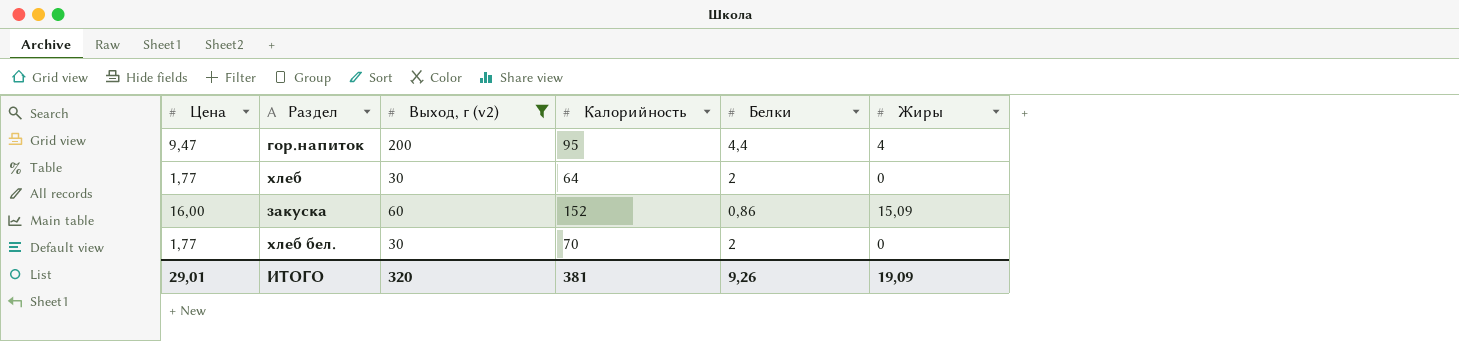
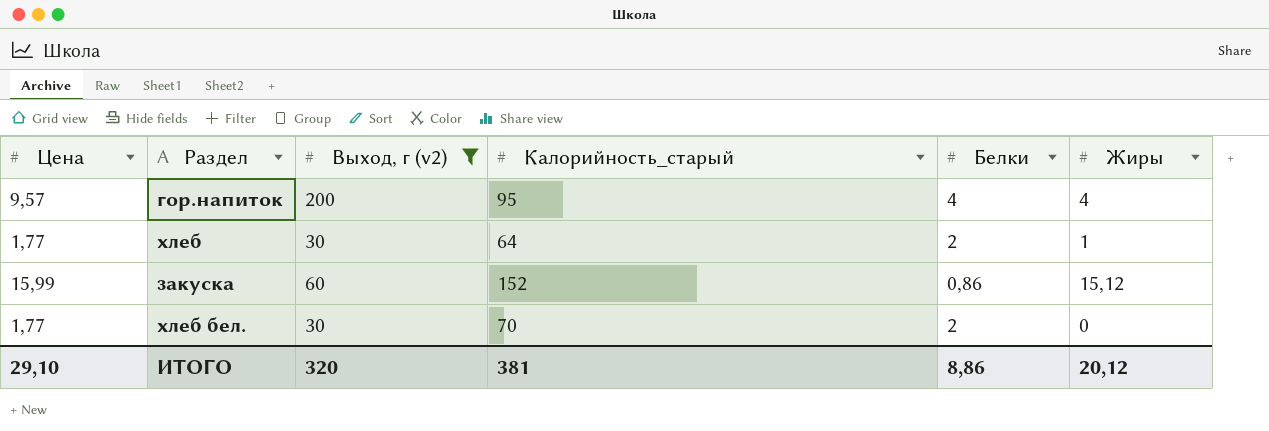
column name: Калорийность -> Калорийность_старый
гор.напиток | Цена: 9,47 -> 9,57
гор.напиток | Белки: 4,4 -> 4
хлеб | Жиры: 0 -> 1
закуска | Цена: 16,00 -> 15,99
закуска | Жиры: 15,09 -> 15,12
ИТОГО | Цена: 29,01 -> 29,10
ИТОГО | Белки: 9,26 -> 8,86
ИТОГО | Жиры: 19,09 -> 20,12

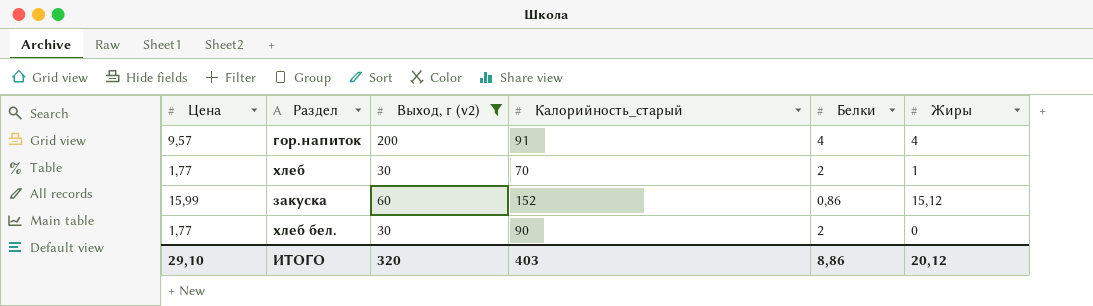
гор.напиток | Калорийность_старый: 95 -> 91
хлеб | Калорийность_старый: 64 -> 70
хлеб бел. | Калорийность_старый: 70 -> 90
ИТОГО | Калорийность_старый: 381 -> 403

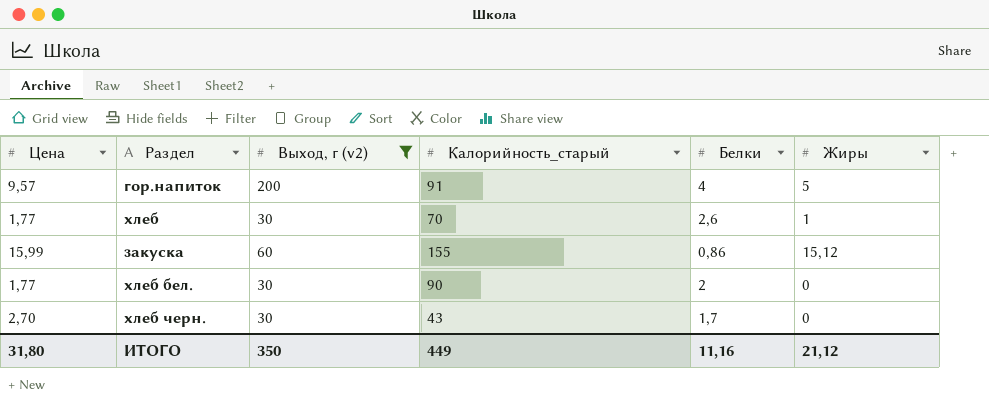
гор.напиток | Жиры: 4 -> 5
хлеб | Белки: 2 -> 2,6
закуска | Калорийность_старый: 152 -> 155
row хлеб черн.: none -> 2,70 | 30 | 43 | 1,7 | 0
ИТОГО | Цена: 29,10 -> 31,80
ИТОГО | Выход, г (v2): 320 -> 350
ИТОГО | Калорийность_старый: 403 -> 449
ИТОГО | Белки: 8,86 -> 11,16
ИТОГО | Жиры: 20,12 -> 21,12

